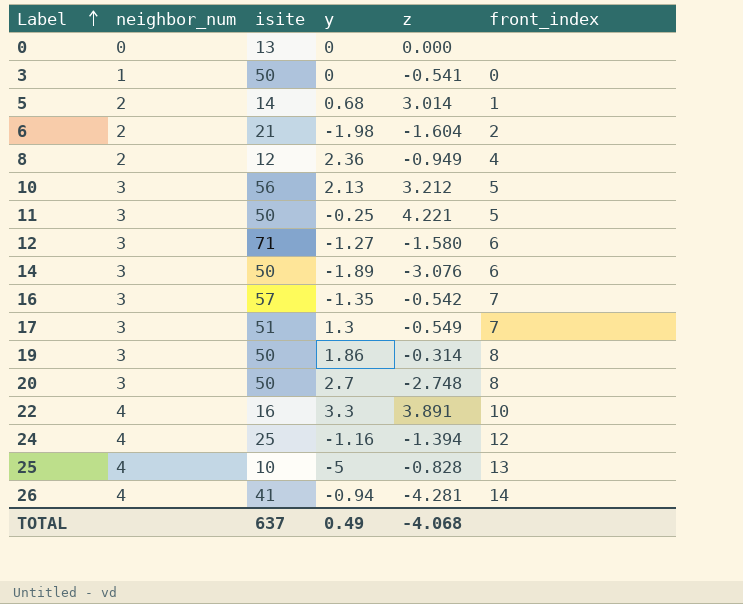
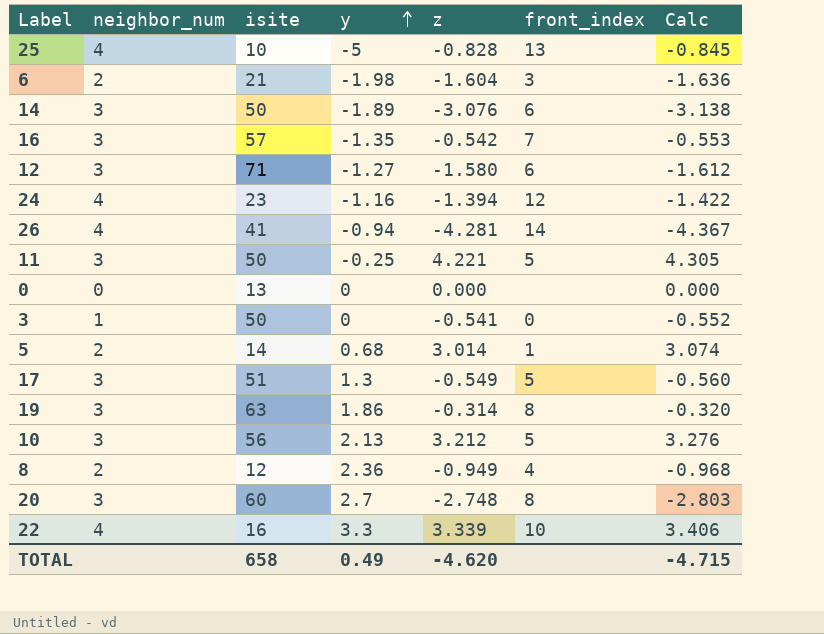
row order: Label ascending -> y ascending
column Calc | formula: none -> [z] * 1.02
6 | front_index: 2 -> 3
24 | isite: 25 -> 23
17 | front_index: 7 -> 5
19 | isite: 50 -> 63
20 | isite: 50 -> 60
22 | z: 3.891 -> 3.339
TOTAL | isite: 637 -> 658
TOTAL | z: -4.068 -> -4.620

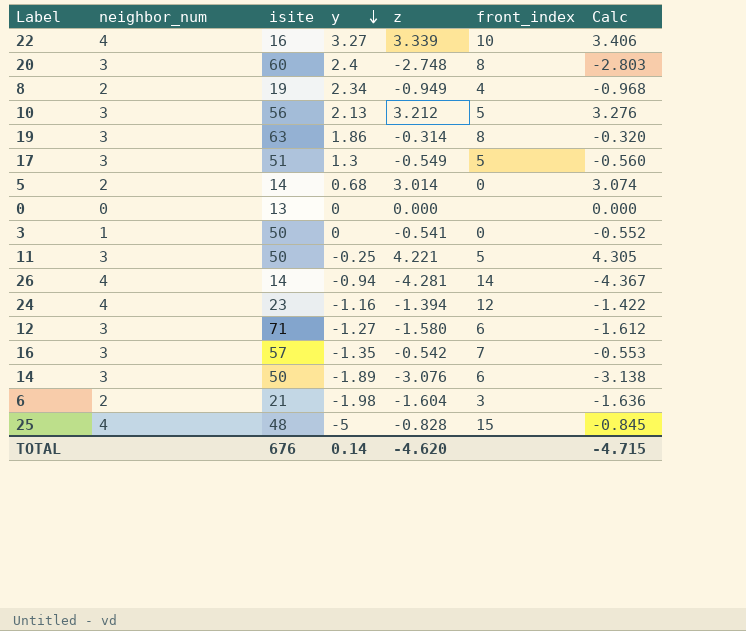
row order: y ascending -> y descending
22 | y: 3.3 -> 3.27
20 | y: 2.7 -> 2.4
8 | isite: 12 -> 19
8 | y: 2.36 -> 2.34
5 | front_index: 1 -> 0
26 | isite: 41 -> 14
25 | isite: 10 -> 48
25 | front_index: 13 -> 15
TOTAL | isite: 658 -> 676
TOTAL | y: 0.49 -> 0.14

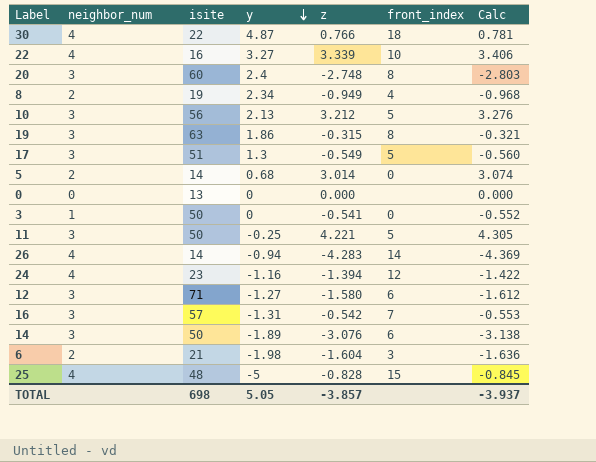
row 30: none -> 4 | 22 | 4.87 | 0.766 | 18 | 0.781
19 | z: -0.314 -> -0.315
19 | Calc: -0.320 -> -0.321
26 | z: -4.281 -> -4.283
26 | Calc: -4.367 -> -4.369
16 | y: -1.35 -> -1.31
TOTAL | isite: 676 -> 698
TOTAL | y: 0.14 -> 5.05
TOTAL | z: -4.620 -> -3.857
TOTAL | Calc: -4.715 -> -3.937

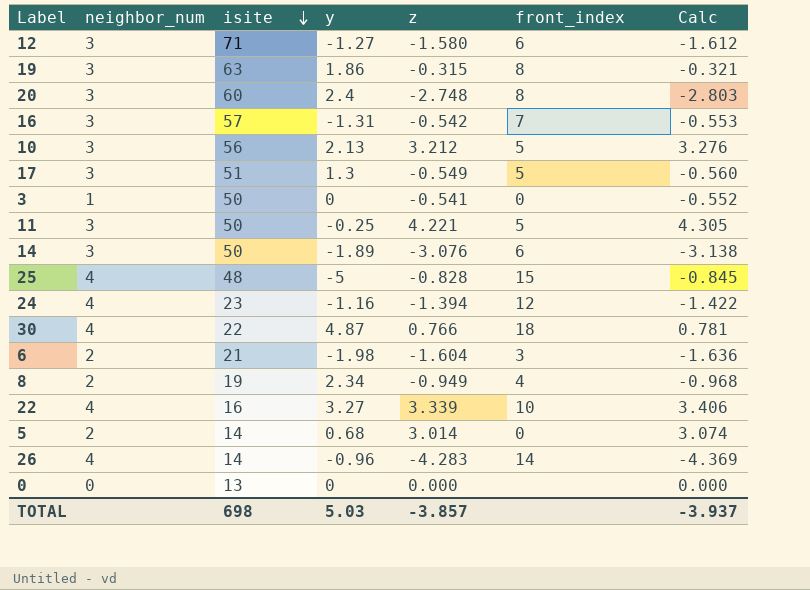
row order: y descending -> isite descending
26 | y: -0.94 -> -0.96
TOTAL | y: 5.05 -> 5.03

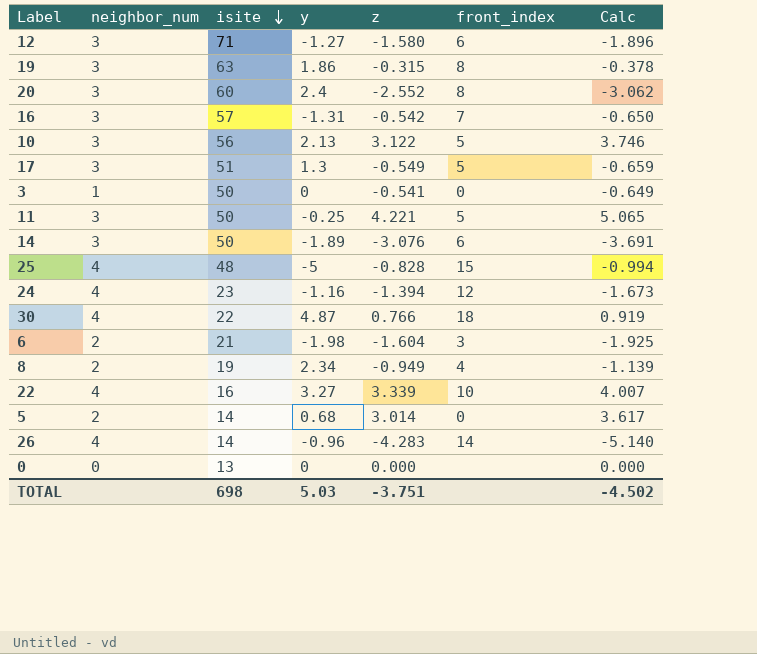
column Calc | formula: [z] * 1.02 -> [z] * 1.2
20 | z: -2.748 -> -2.552
10 | z: 3.212 -> 3.122
TOTAL | z: -3.857 -> -3.751
TOTAL | Calc: -3.937 -> -4.502

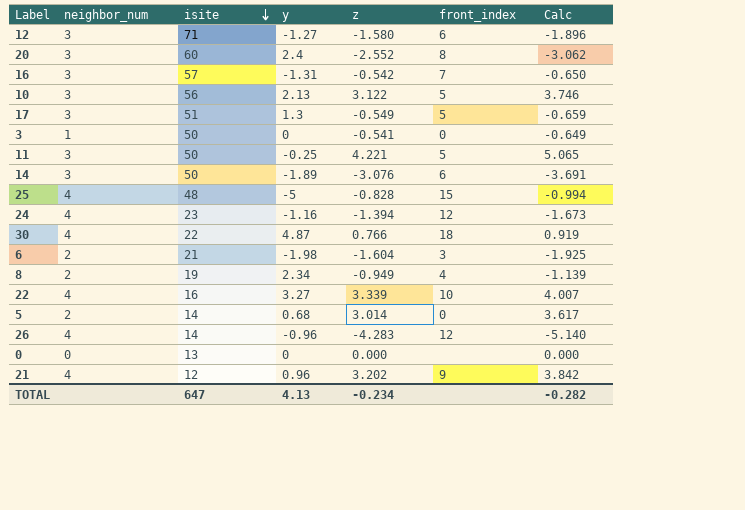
row 19: 3 | 63 | 1.86 | -0.315 | 8 | -0.378 -> none
26 | front_index: 14 -> 12
row 21: none -> 4 | 12 | 0.96 | 3.202 | 9 | 3.842
TOTAL | isite: 698 -> 647
TOTAL | y: 5.03 -> 4.13
TOTAL | z: -3.751 -> -0.234
TOTAL | Calc: -4.502 -> -0.282

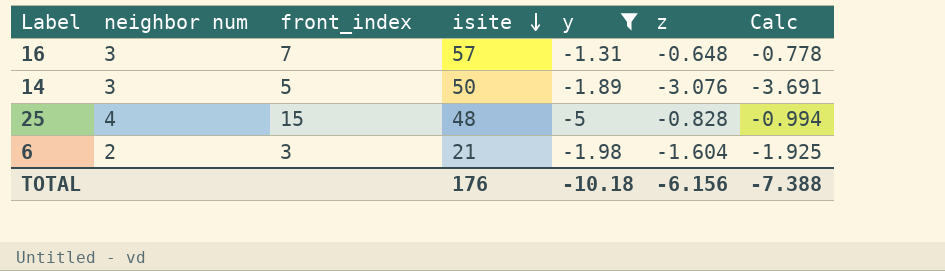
filter: none -> y <= -1.31
column name: neighbor_num -> neighbor num
column front_index | position: 6 -> 3
16 | z: -0.542 -> -0.648
16 | Calc: -0.650 -> -0.778
14 | front_index: 6 -> 5
TOTAL | isite: 647 -> 176
TOTAL | y: 4.13 -> -10.18
TOTAL | z: -0.234 -> -6.156
TOTAL | Calc: -0.282 -> -7.388

